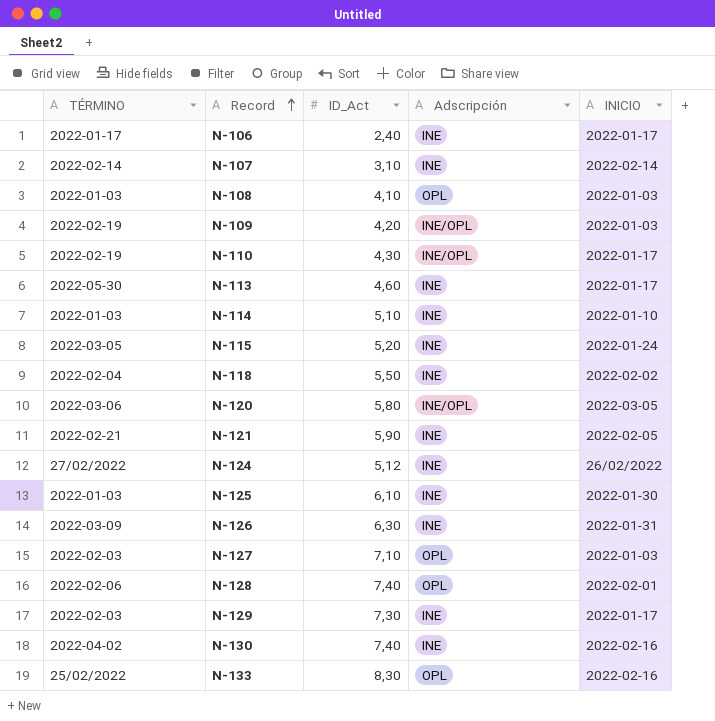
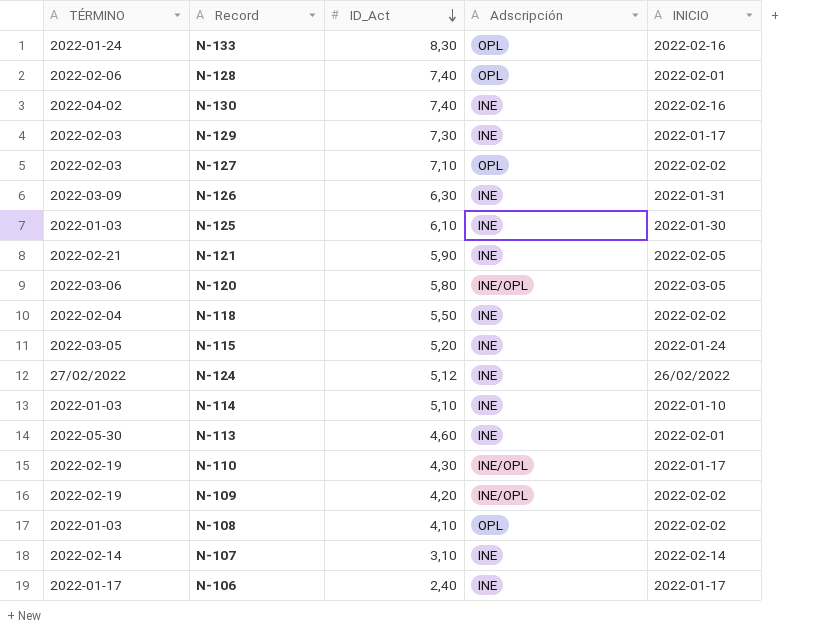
row order: Record ascending -> ID_Act descending
N-133 | TÉRMINO: 25/02/2022 -> 2022-01-24
N-127 | INICIO: 2022-01-03 -> 2022-02-02
N-113 | INICIO: 2022-01-17 -> 2022-02-01
N-109 | INICIO: 2022-01-03 -> 2022-02-02
N-108 | INICIO: 2022-01-03 -> 2022-02-02

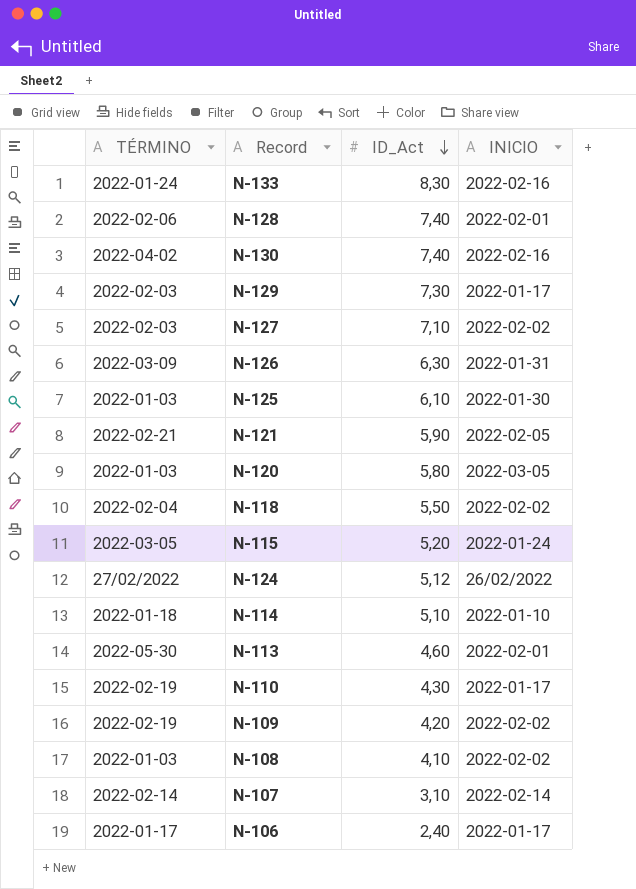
column Adscripción | position: 4 -> none
N-120 | TÉRMINO: 2022-03-06 -> 2022-01-03
N-114 | TÉRMINO: 2022-01-03 -> 2022-01-18

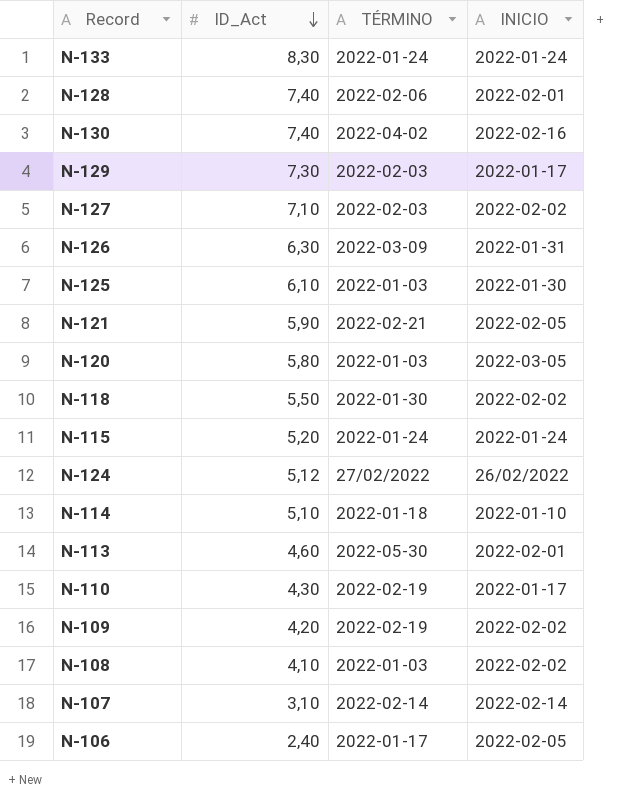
column TÉRMINO | position: 1 -> 3
N-133 | INICIO: 2022-02-16 -> 2022-01-24
N-118 | TÉRMINO: 2022-02-04 -> 2022-01-30
N-115 | TÉRMINO: 2022-03-05 -> 2022-01-24
N-106 | INICIO: 2022-01-17 -> 2022-02-05

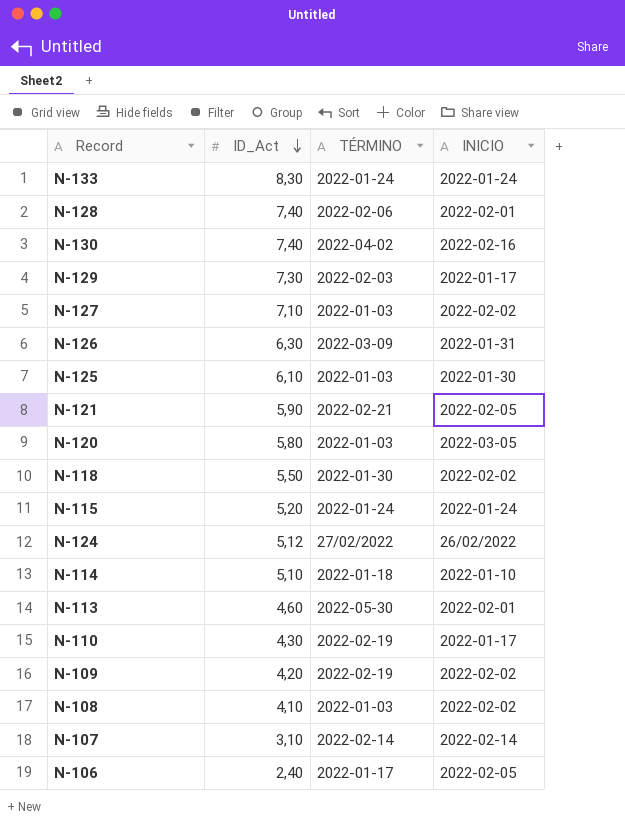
N-127 | TÉRMINO: 2022-02-03 -> 2022-01-03

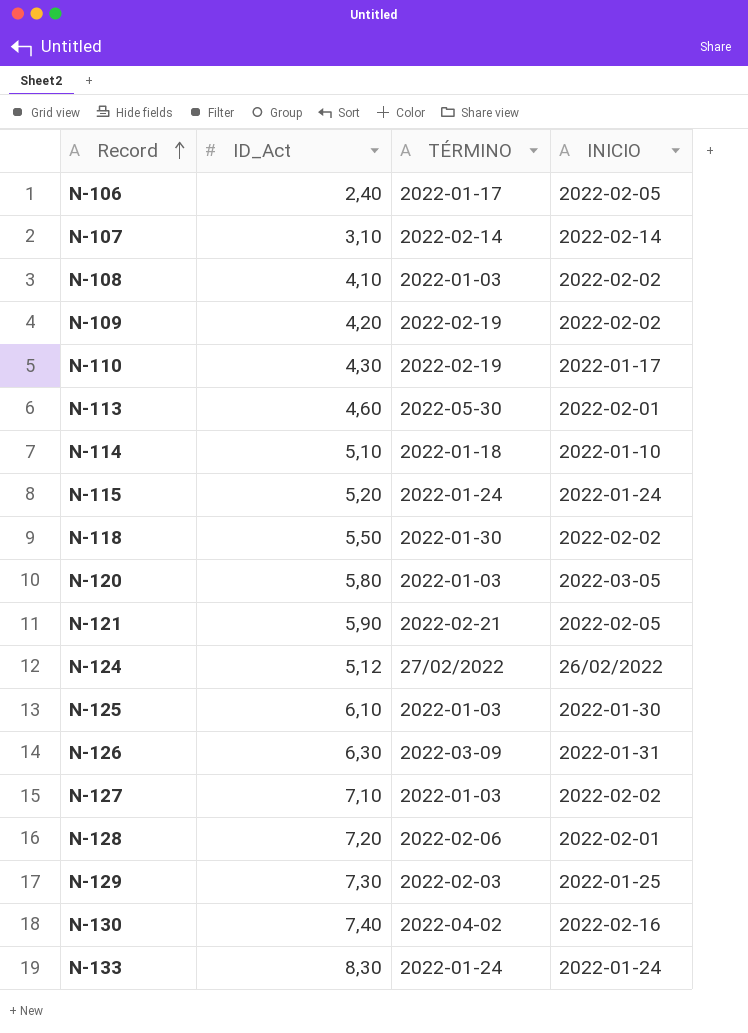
row order: ID_Act descending -> Record ascending
N-128 | ID_Act: 7,40 -> 7,20
N-129 | INICIO: 2022-01-17 -> 2022-01-25

